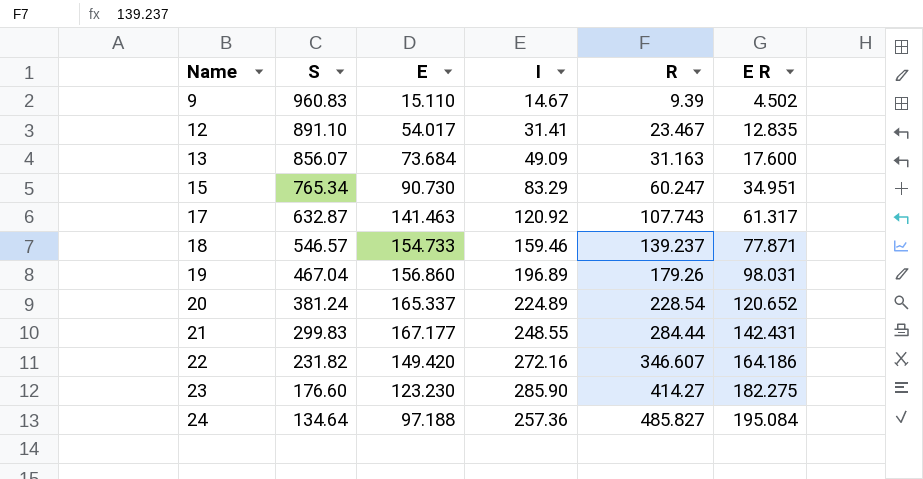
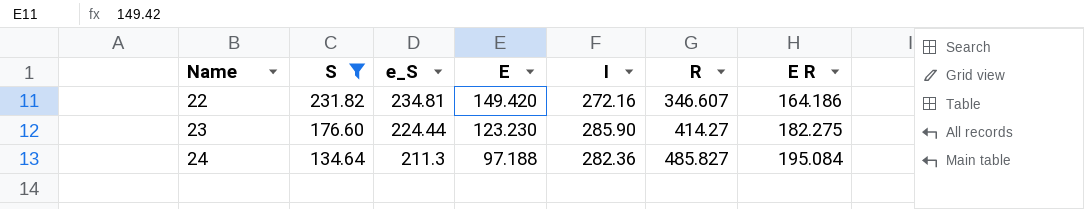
filter: none -> S <= 231.82
column e_S | position: none -> 3
24 | I: 257.36 -> 282.36

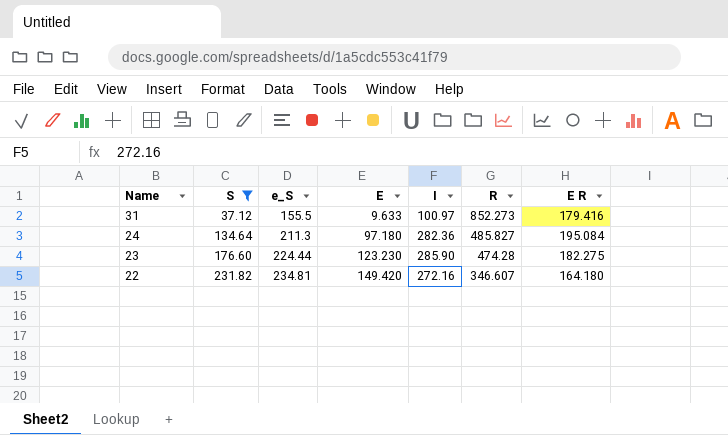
row order: Name ascending -> Name descending
row 31: none -> 37.12 | 155.5 | 9.633 | 100.97 | 852.273 | 179.416
24 | E: 97.188 -> 97.180
23 | R: 414.27 -> 474.28
22 | E R: 164.186 -> 164.180

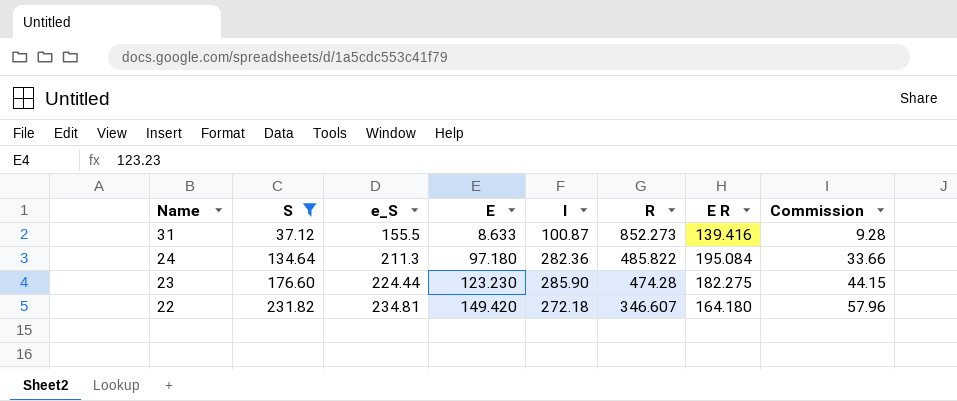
column Commission | formula: none -> [S] * 0.25
31 | E: 9.633 -> 8.633
31 | I: 100.97 -> 100.87
31 | E R: 179.416 -> 139.416
24 | R: 485.827 -> 485.822
22 | I: 272.16 -> 272.18

